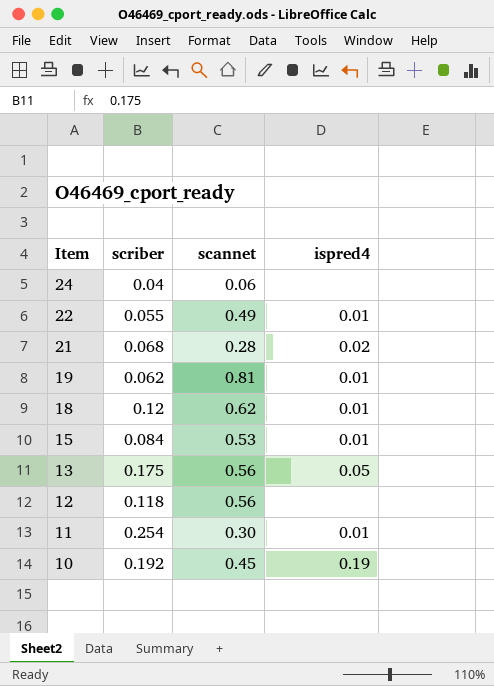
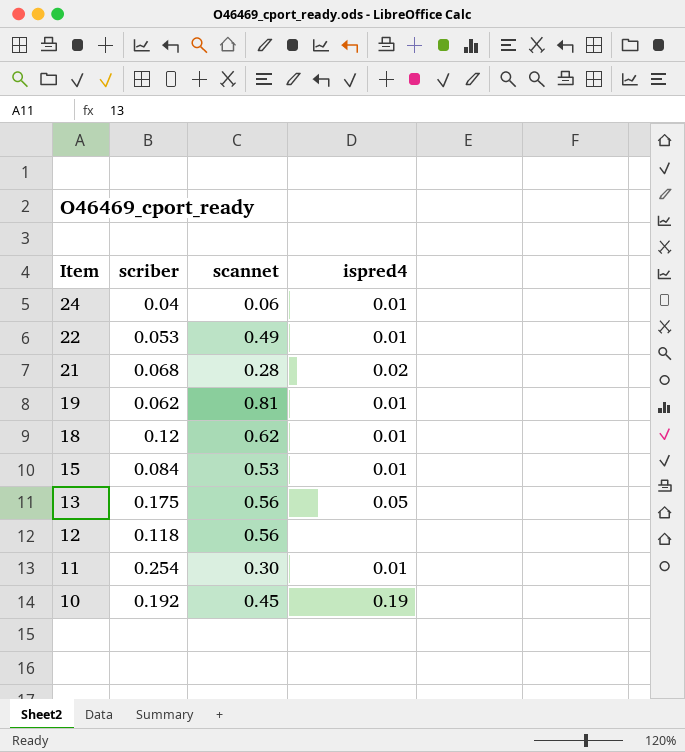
24 | ispred4: none -> 0.01
22 | scriber: 0.055 -> 0.053

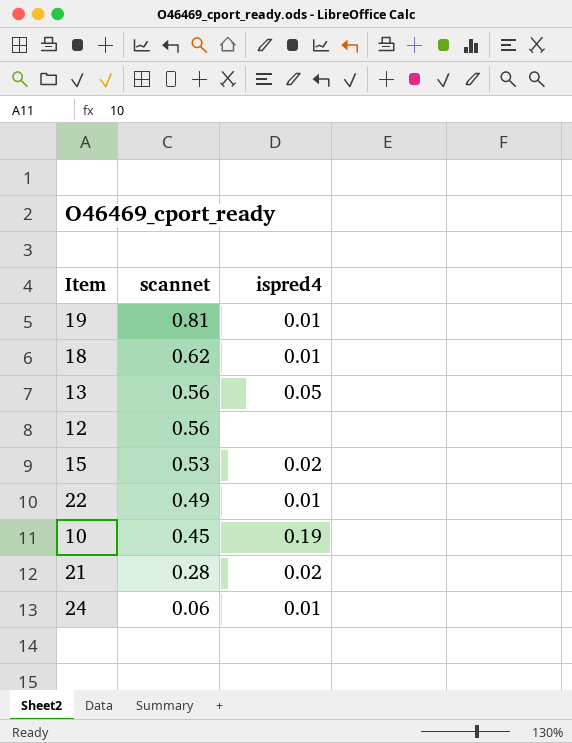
row order: Item descending -> scannet descending
column scriber | position: 2 -> none
row 11: 0.254 | 0.30 | 0.01 -> none
15 | ispred4: 0.01 -> 0.02

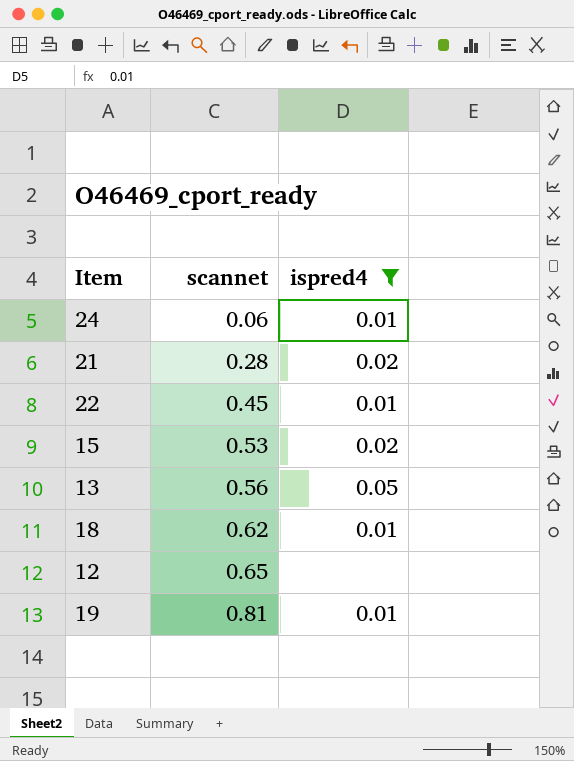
filter: none -> ispred4 != 0.19
row order: scannet descending -> scannet ascending
22 | scannet: 0.49 -> 0.45
12 | scannet: 0.56 -> 0.65

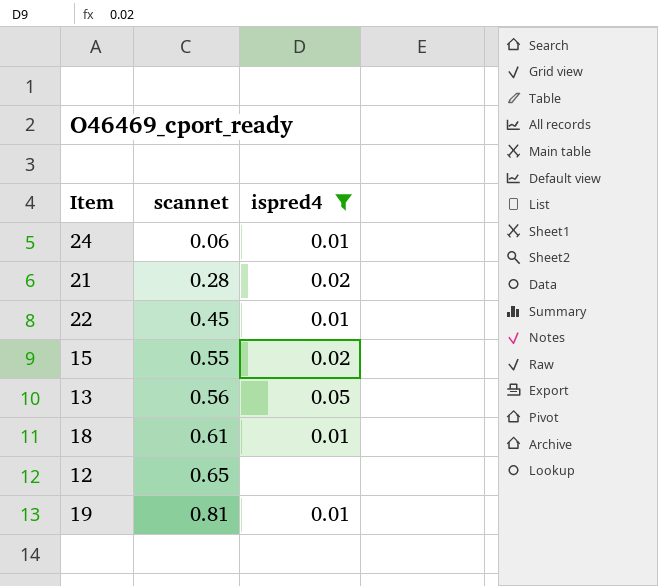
15 | scannet: 0.53 -> 0.55
18 | scannet: 0.62 -> 0.61

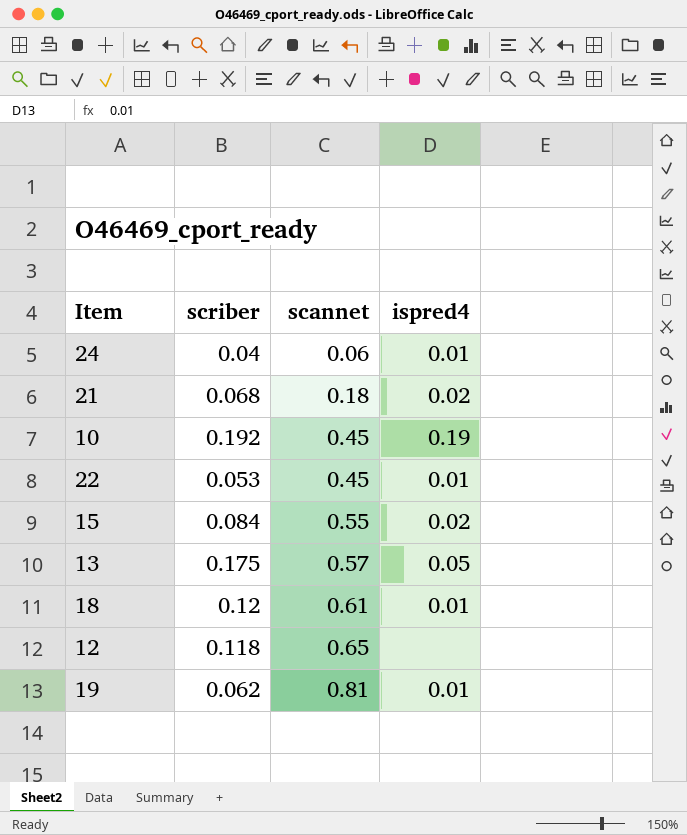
filter: ispred4 != 0.19 -> none
column scriber | position: none -> 2
21 | scannet: 0.28 -> 0.18
13 | scannet: 0.56 -> 0.57

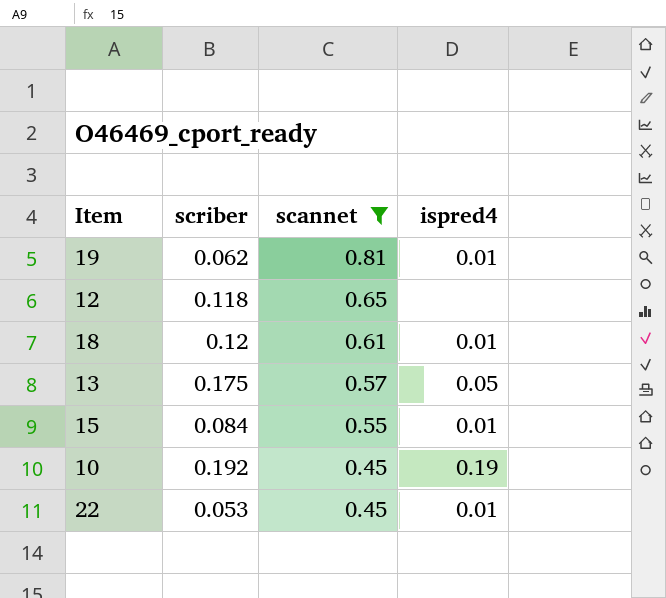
filter: none -> scannet >= 0.45
row order: scannet ascending -> scannet descending
15 | ispred4: 0.02 -> 0.01

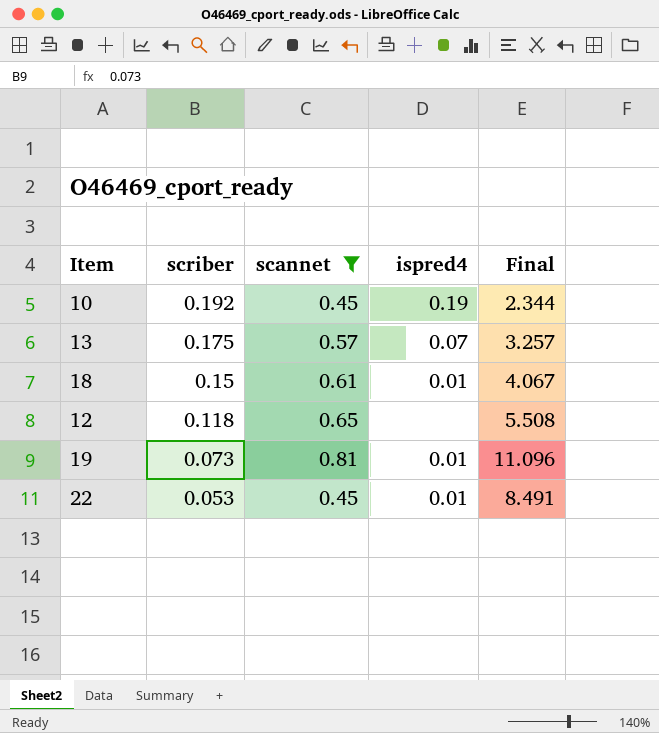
row order: scannet descending -> scriber descending
column Final | formula: none -> [scannet] / [scriber]
row 15: 0.084 | 0.55 | 0.01 -> none
13 | ispred4: 0.05 -> 0.07
18 | scriber: 0.12 -> 0.15
19 | scriber: 0.062 -> 0.073

